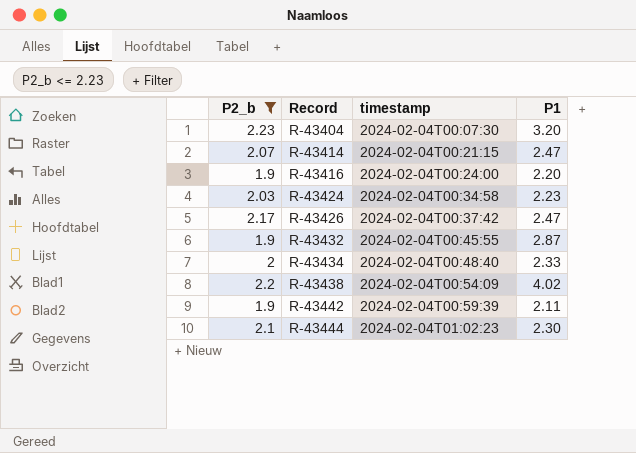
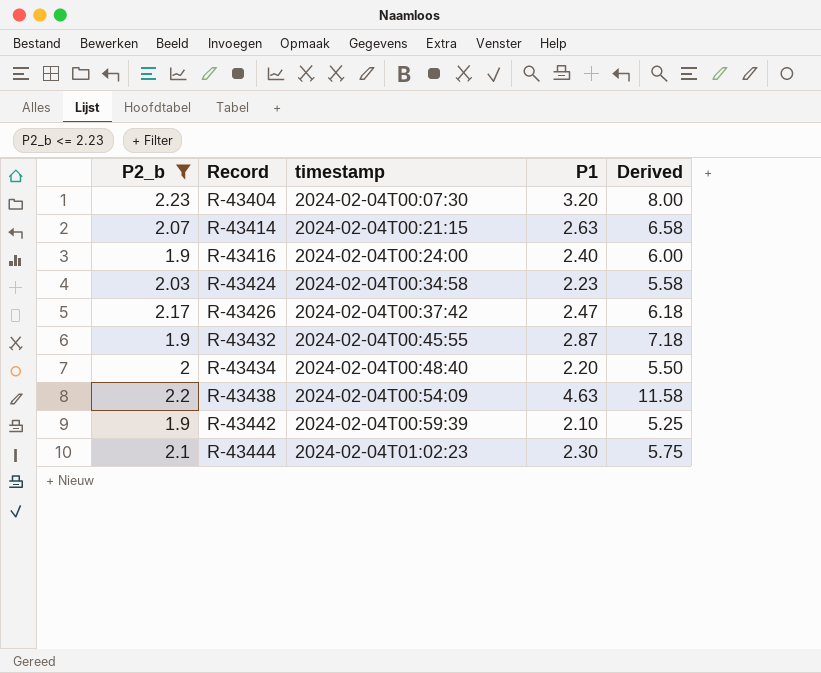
column Derived | formula: none -> [P1] * 2.5
R-43414 | P1: 2.47 -> 2.63
R-43416 | P1: 2.20 -> 2.40
R-43434 | P1: 2.33 -> 2.20
R-43438 | P1: 4.02 -> 4.63
R-43442 | P1: 2.11 -> 2.10

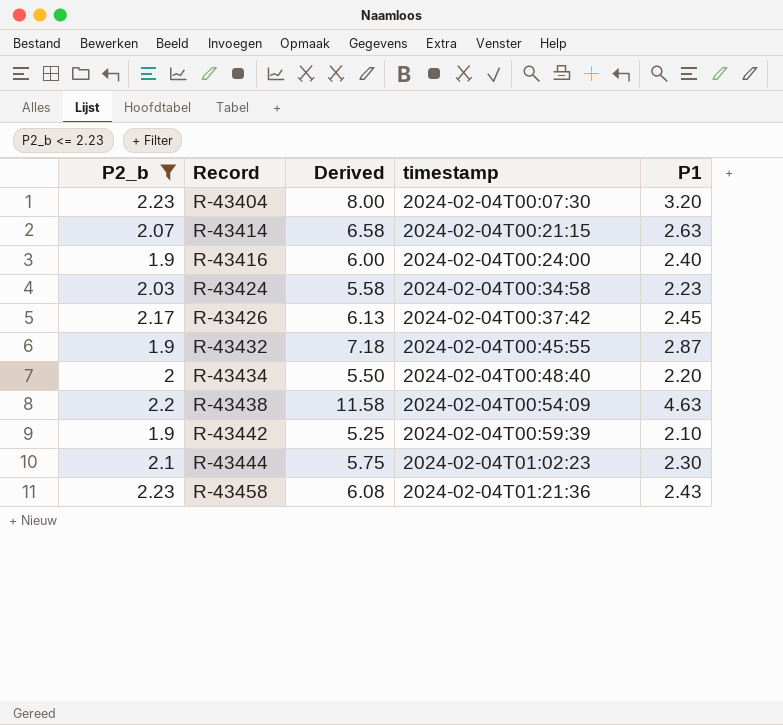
column Derived | position: 5 -> 3
R-43426 | Derived: 6.18 -> 6.13
R-43426 | P1: 2.47 -> 2.45
row R-43458: none -> 2.23 | 6.08 | 2024-02-04T01:21:36 | 2.43

